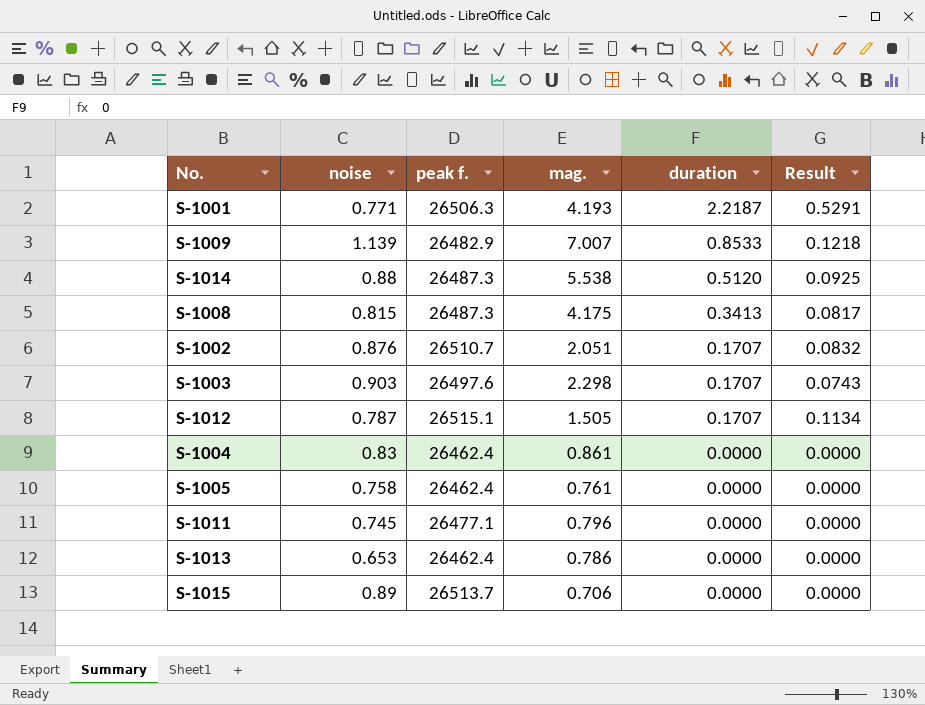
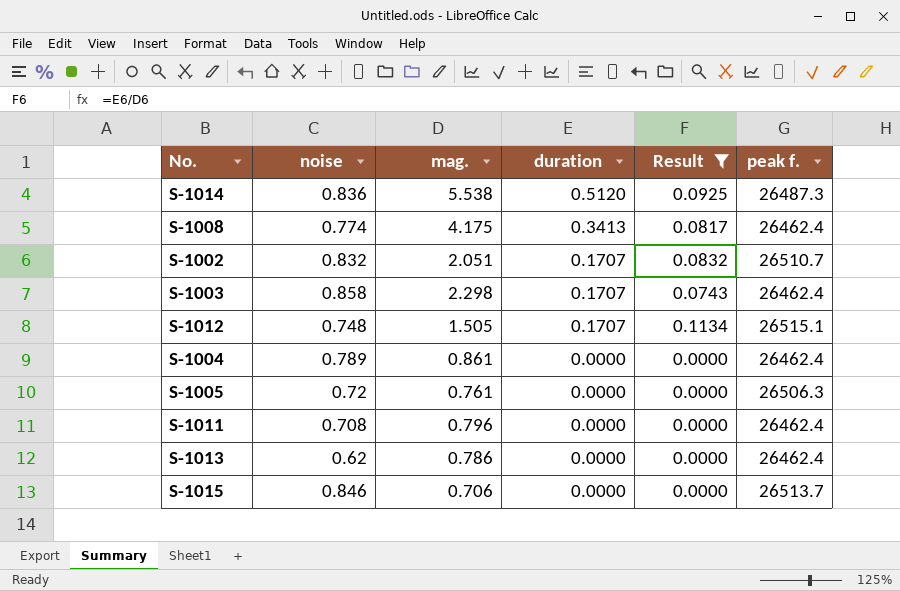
filter: none -> Result <= 0.1134
column peak f. | position: 3 -> 6
S-1014 | noise: 0.88 -> 0.836
S-1008 | noise: 0.815 -> 0.774
S-1008 | peak f.: 26487.3 -> 26462.4
S-1002 | noise: 0.876 -> 0.832
S-1003 | noise: 0.903 -> 0.858
S-1003 | peak f.: 26497.6 -> 26462.4
S-1012 | noise: 0.787 -> 0.748
S-1004 | noise: 0.83 -> 0.789
S-1005 | noise: 0.758 -> 0.72
S-1005 | peak f.: 26462.4 -> 26506.3
S-1011 | noise: 0.745 -> 0.708
S-1011 | peak f.: 26477.1 -> 26462.4
S-1013 | noise: 0.653 -> 0.62
S-1015 | noise: 0.89 -> 0.846

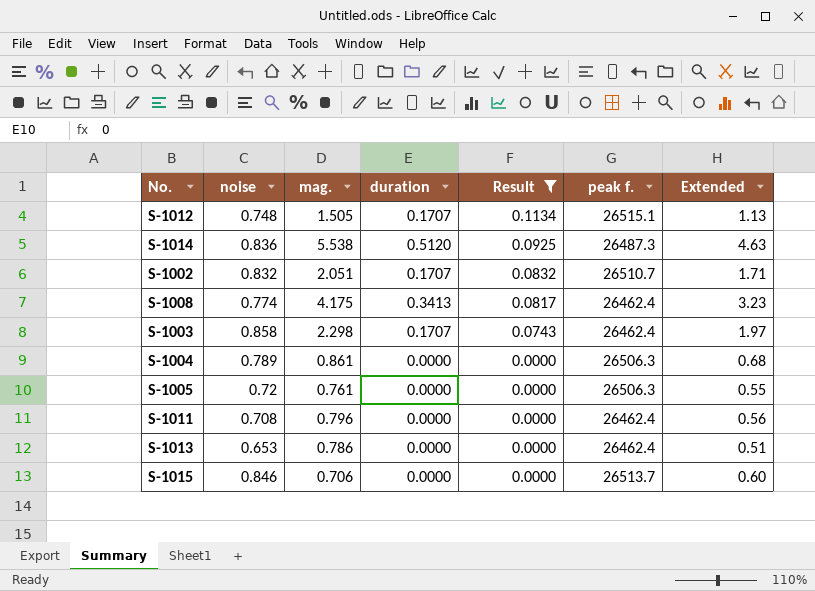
row order: duration descending -> Result descending
column Extended | formula: none -> [noise] * [mag.]
S-1004 | peak f.: 26462.4 -> 26506.3
S-1013 | noise: 0.62 -> 0.653

